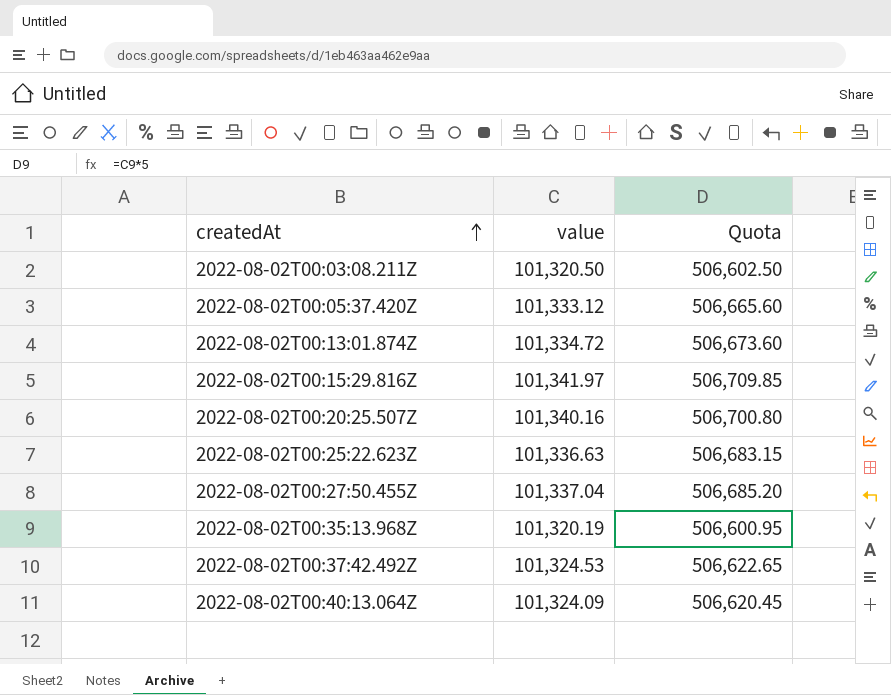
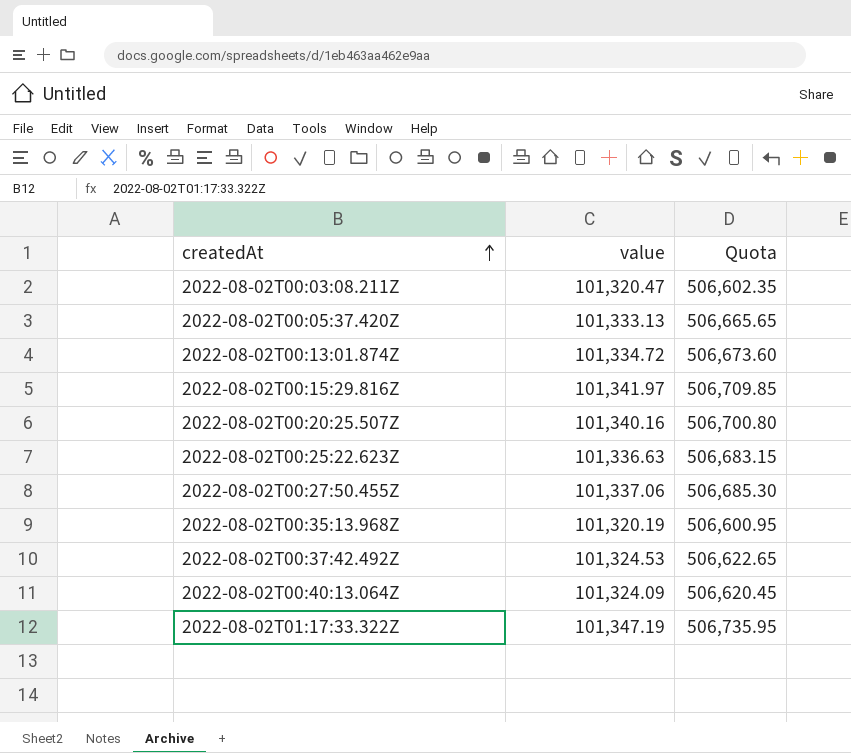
2022-08-02T00:03:08.211Z | value: 101,320.50 -> 101,320.47
2022-08-02T00:03:08.211Z | Quota: 506,602.50 -> 506,602.35
2022-08-02T00:05:37.420Z | value: 101,333.12 -> 101,333.13
2022-08-02T00:05:37.420Z | Quota: 506,665.60 -> 506,665.65
2022-08-02T00:27:50.455Z | value: 101,337.04 -> 101,337.06
2022-08-02T00:27:50.455Z | Quota: 506,685.20 -> 506,685.30
row 2022-08-02T01:17:33.322Z: none -> 101,347.19 | 506,735.95

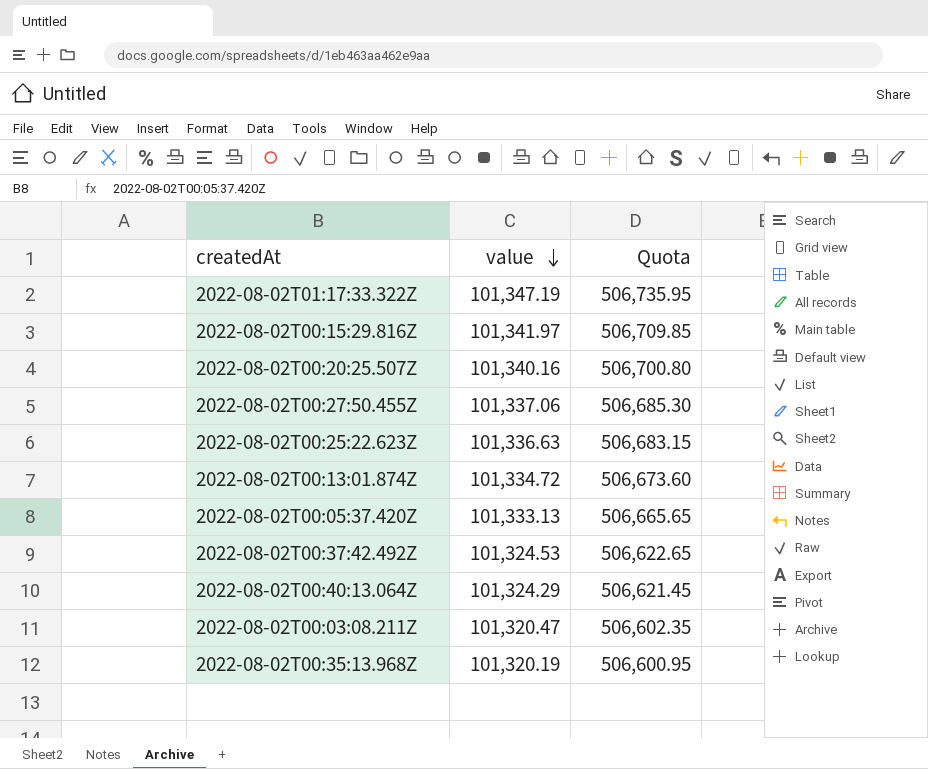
row order: createdAt ascending -> value descending
2022-08-02T00:40:13.064Z | value: 101,324.09 -> 101,324.29
2022-08-02T00:40:13.064Z | Quota: 506,620.45 -> 506,621.45

